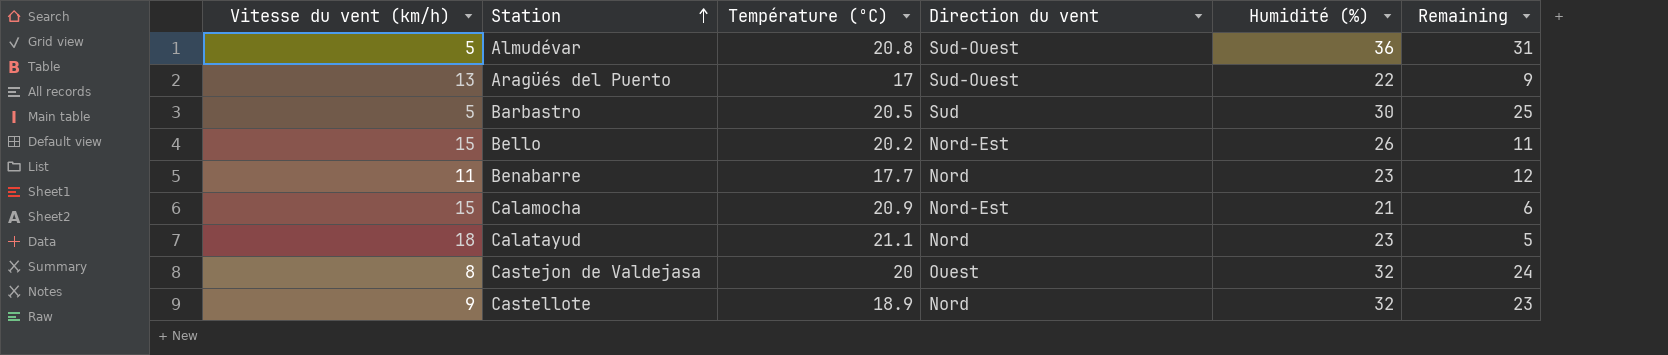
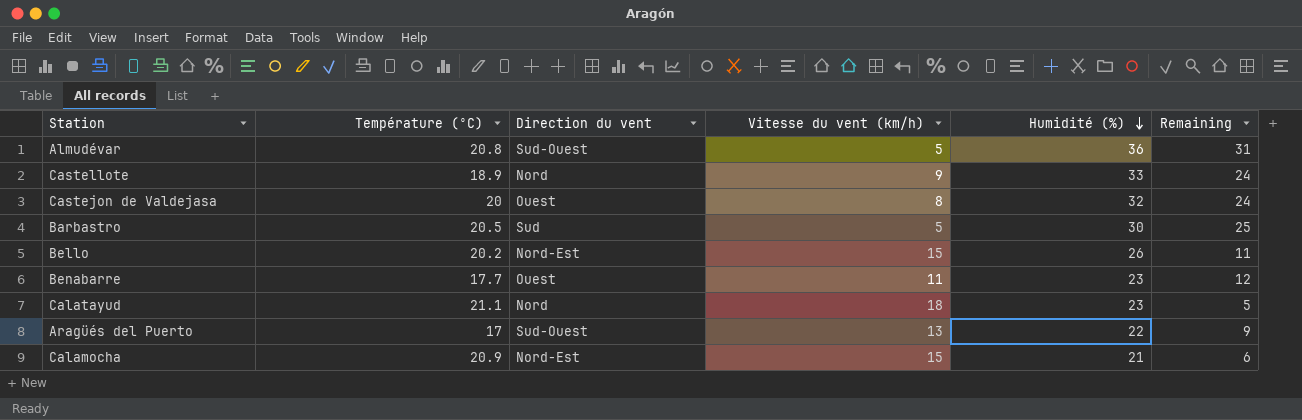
row order: Station ascending -> Humidité (%) descending
column Vitesse du vent (km/h) | position: 1 -> 4
Castellote | Humidité (%): 32 -> 33
Castellote | Remaining: 23 -> 24
Benabarre | Direction du vent: Nord -> Ouest

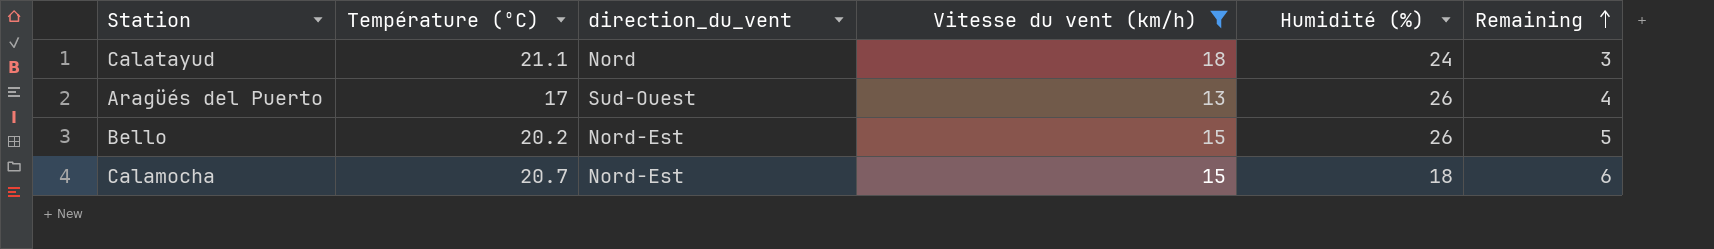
filter: none -> Vitesse du vent (km/h) >= 13
row order: Humidité (%) descending -> Remaining ascending
column name: Direction du vent -> direction_du_vent
column Remaining | formula: [Humidité (%)] - [Vitesse du vent (km/h)] -> [Température (ºC)] - [Vitesse du vent (km/h)]
Calatayud | Humidité (%): 23 -> 24
Aragüés del Puerto | Humidité (%): 22 -> 26
Calamocha | Température (ºC): 20.9 -> 20.7
Calamocha | Humidité (%): 21 -> 18

